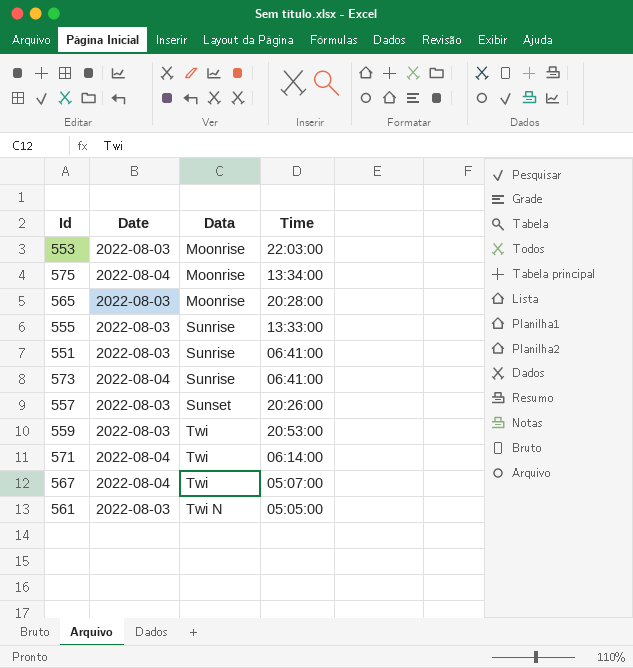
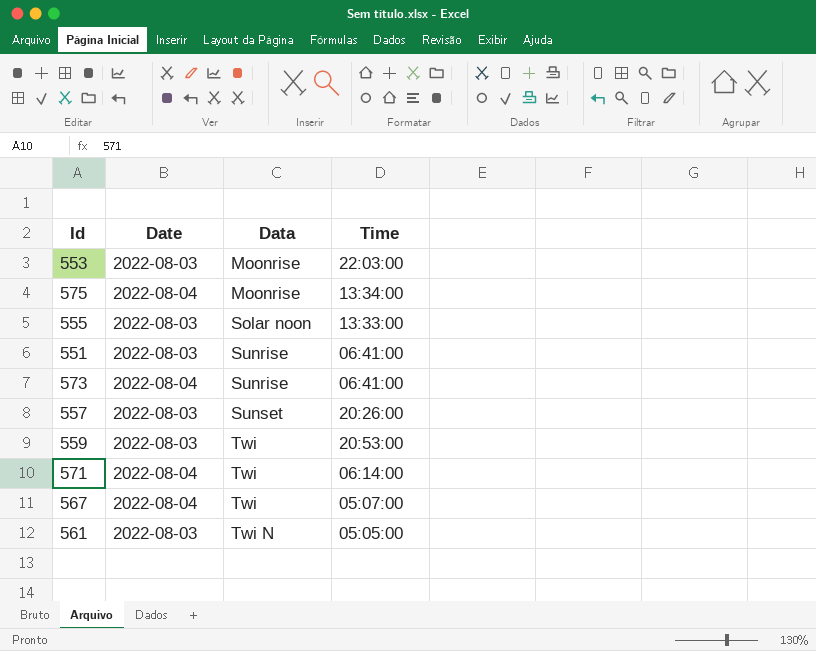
row 565: 2022-08-03 | Moonrise | 20:28:00 -> none
555 | Data: Sunrise -> Solar noon

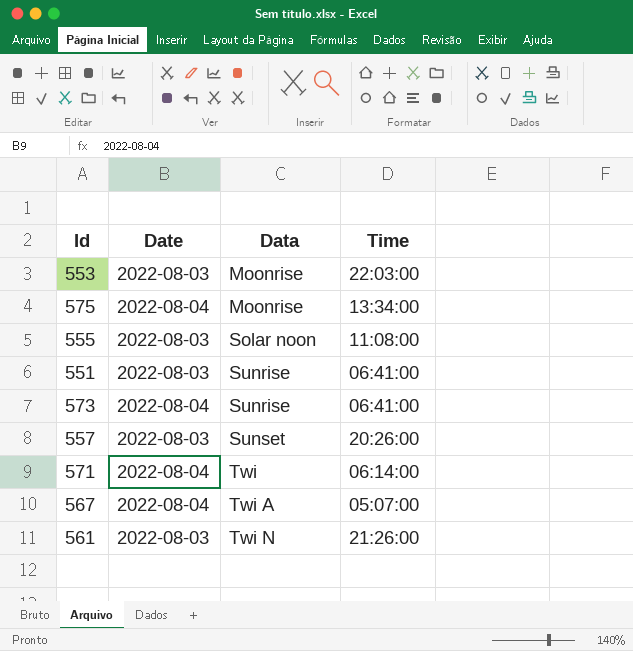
row 559: 2022-08-03 | Twi | 20:53:00 -> none
555 | Time: 13:33:00 -> 11:08:00
567 | Data: Twi -> Twi A
561 | Time: 05:05:00 -> 21:26:00

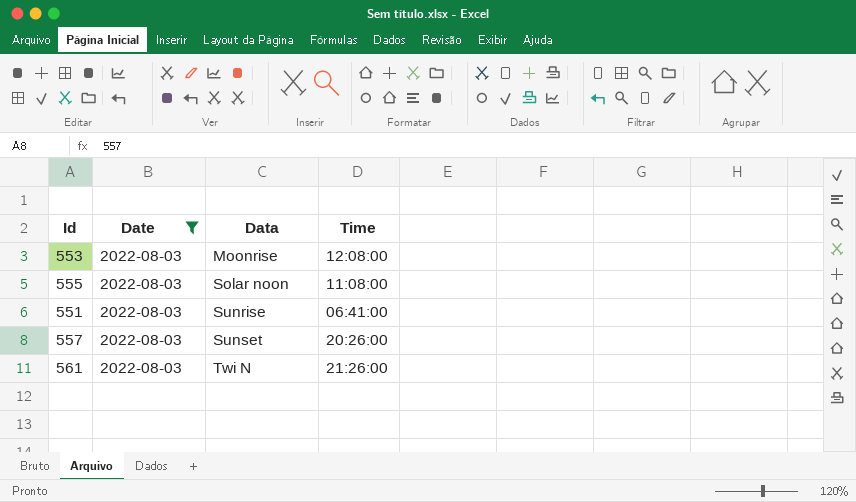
filter: none -> Date = 2022-08-03
553 | Time: 22:03:00 -> 12:08:00

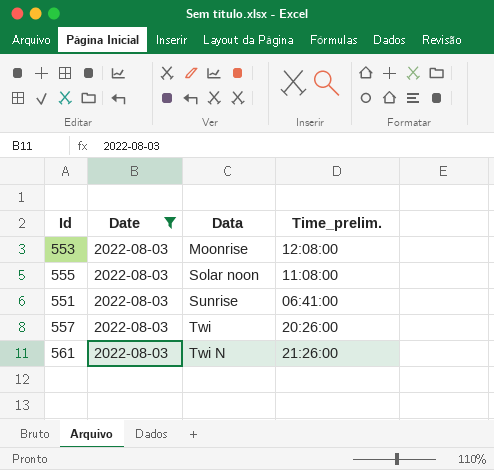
column name: Time -> Time_prelim.
557 | Data: Sunset -> Twi

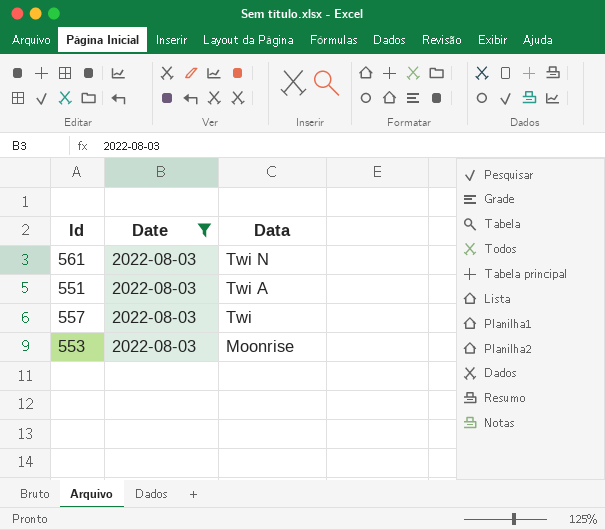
row order: Data ascending -> Data descending
column Time_prelim. | position: 4 -> none
row 555: 2022-08-03 | Solar noon | 11:08:00 -> none
551 | Data: Sunrise -> Twi A

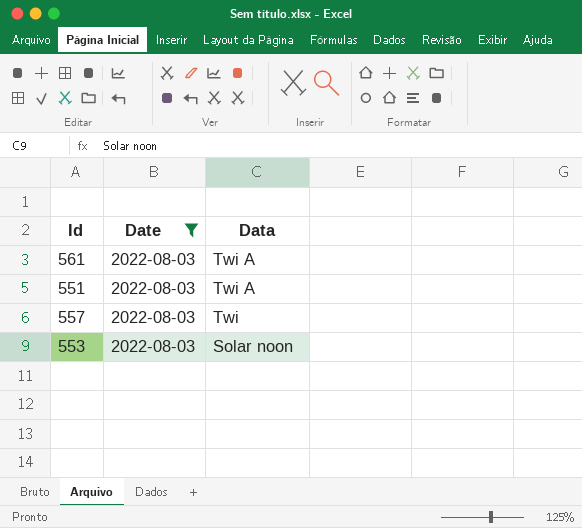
561 | Data: Twi N -> Twi A
553 | Data: Moonrise -> Solar noon

